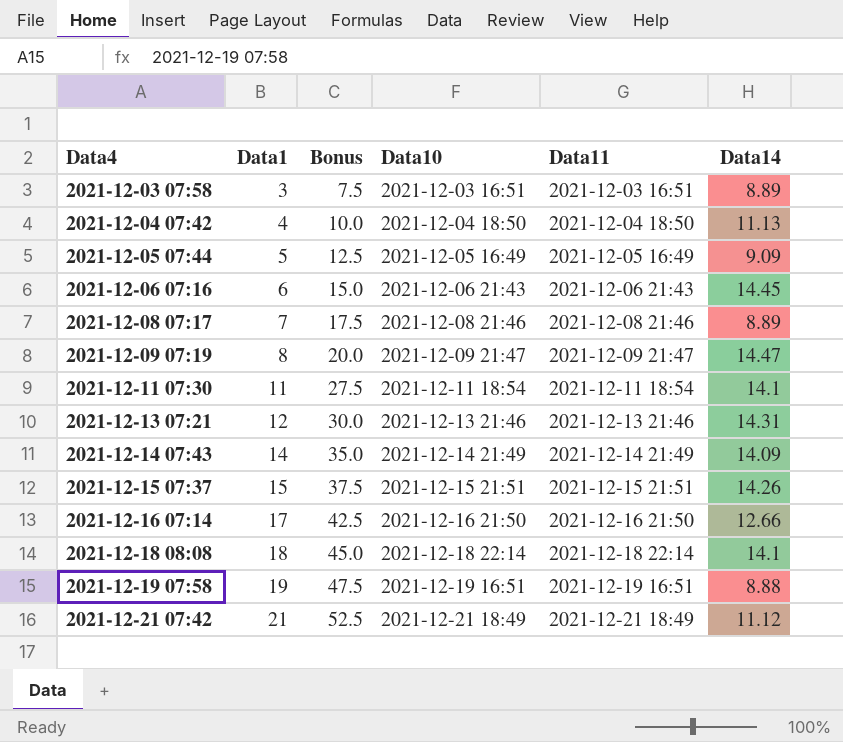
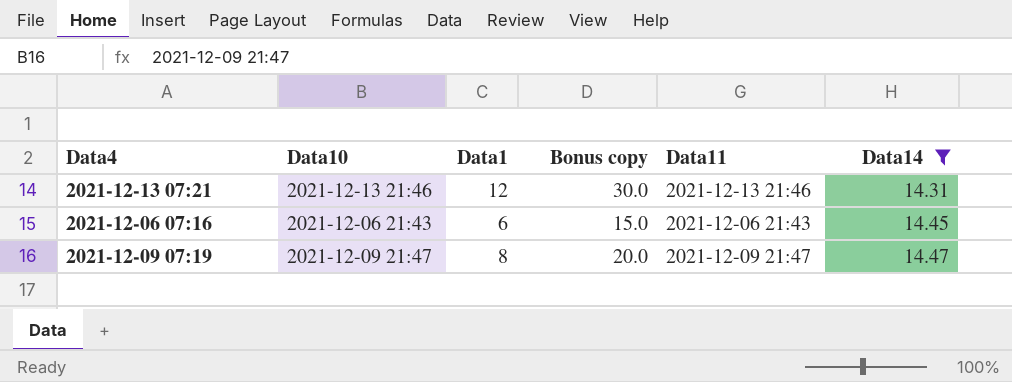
filter: none -> Data14 >= 14.31
row order: Data4 ascending -> Data14 ascending
column Data10 | position: 4 -> 2
column name: Bonus -> Bonus copy

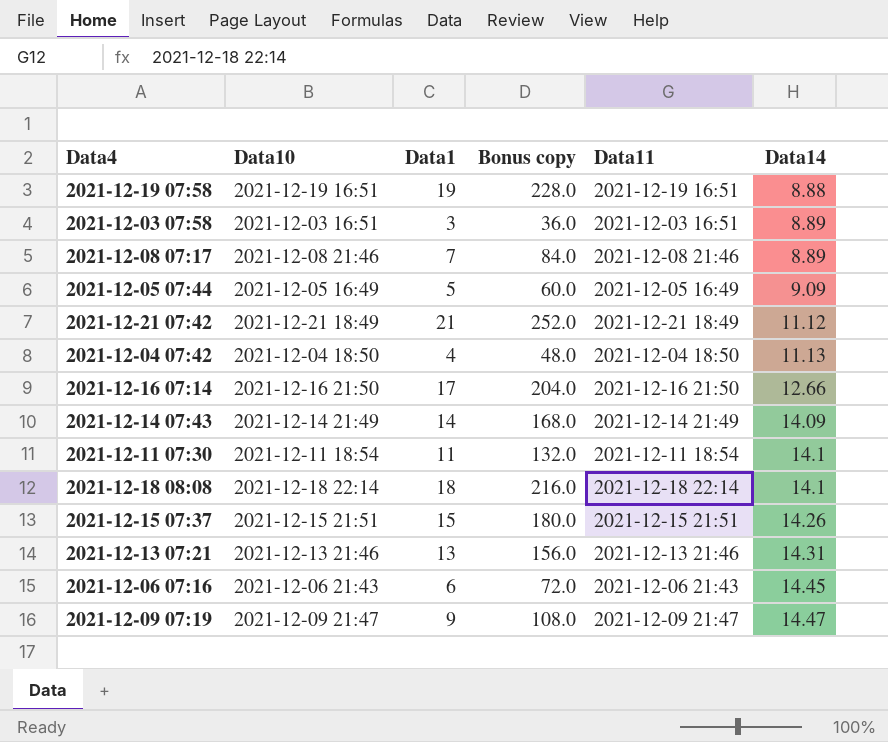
filter: Data14 >= 14.31 -> none
column Bonus copy | formula: [Data1] * 2.5 -> [Data1] * 12
2021-12-13 07:21 | Data1: 12 -> 13
2021-12-09 07:19 | Data1: 8 -> 9

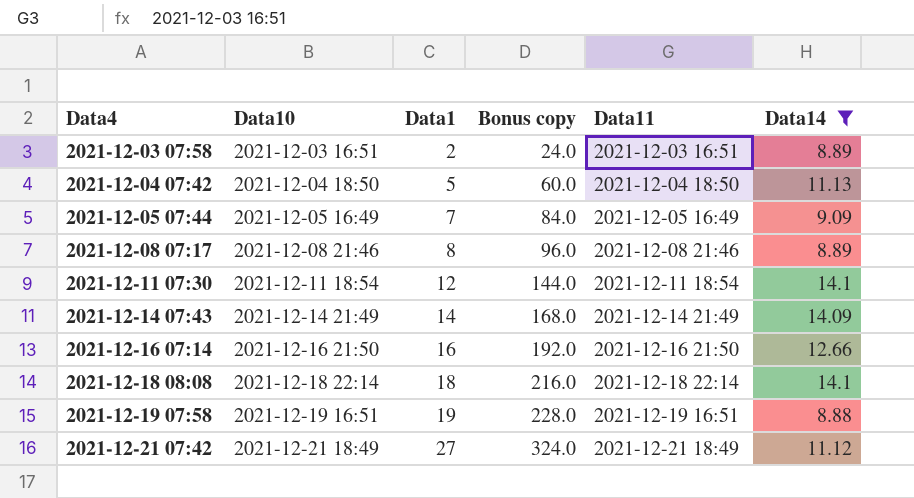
filter: none -> Data14 <= 14.1
row order: Data14 ascending -> Data4 ascending
2021-12-03 07:58 | Data1: 3 -> 2
2021-12-03 07:58 | Bonus copy: 36.0 -> 24.0
2021-12-04 07:42 | Data1: 4 -> 5
2021-12-04 07:42 | Bonus copy: 48.0 -> 60.0
2021-12-05 07:44 | Data1: 5 -> 7
2021-12-05 07:44 | Bonus copy: 60.0 -> 84.0
2021-12-08 07:17 | Data1: 7 -> 8
2021-12-08 07:17 | Bonus copy: 84.0 -> 96.0
2021-12-11 07:30 | Data1: 11 -> 12
2021-12-11 07:30 | Bonus copy: 132.0 -> 144.0
2021-12-16 07:14 | Data1: 17 -> 16
2021-12-16 07:14 | Bonus copy: 204.0 -> 192.0
2021-12-21 07:42 | Data1: 21 -> 27
2021-12-21 07:42 | Bonus copy: 252.0 -> 324.0

